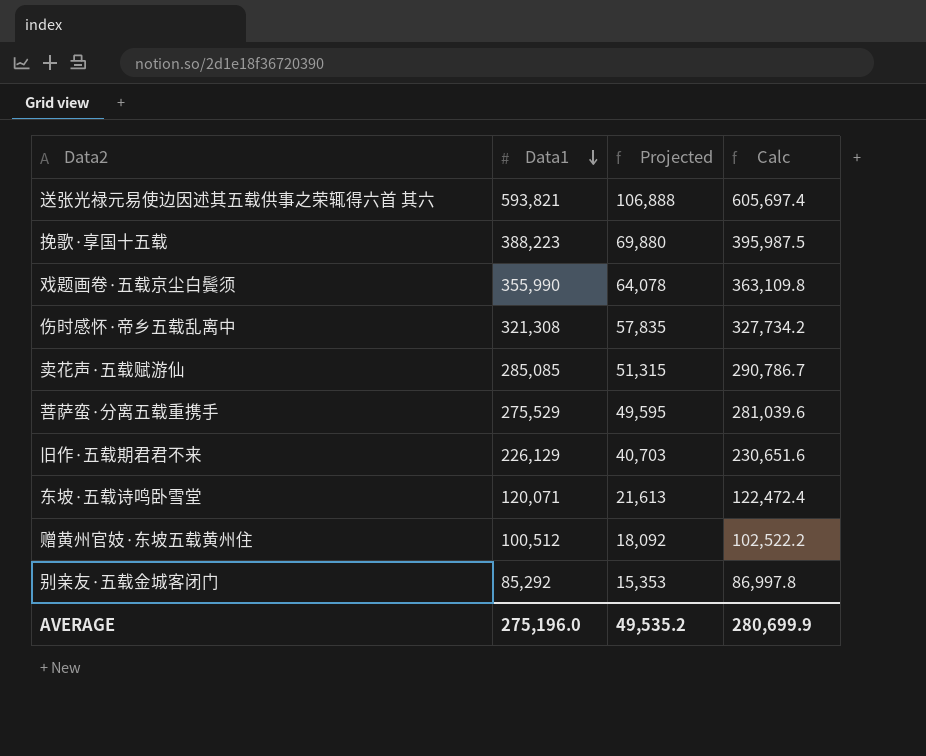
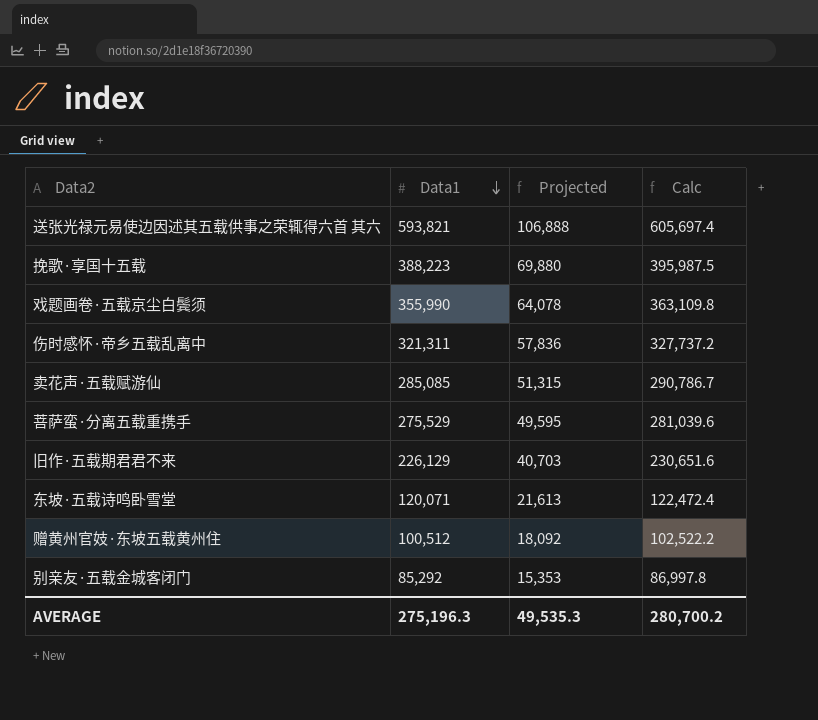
伤时感怀·帝乡五载乱离中 | Data1: 321,308 -> 321,311
伤时感怀·帝乡五载乱离中 | Projected: 57,835 -> 57,836
伤时感怀·帝乡五载乱离中 | Calc: 327,734.2 -> 327,737.2
AVERAGE | Data1: 275,196.0 -> 275,196.3
AVERAGE | Projected: 49,535.2 -> 49,535.3
AVERAGE | Calc: 280,699.9 -> 280,700.2

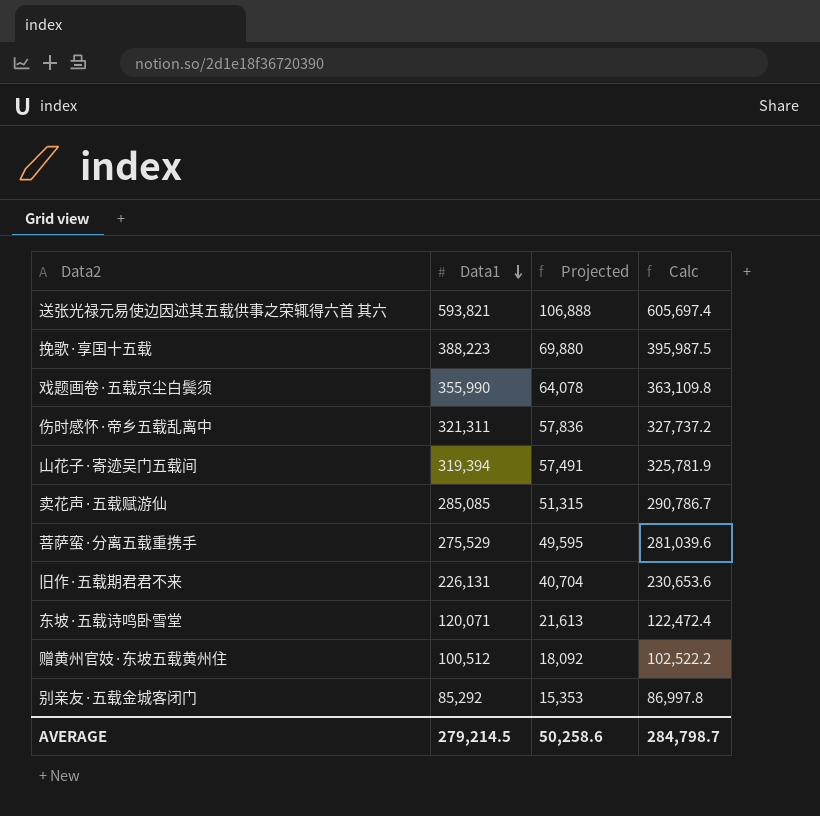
row 山花子·寄迹吴门五载间: none -> 319,394 | 57,491 | 325,781.9
旧作·五载期君君不来 | Data1: 226,129 -> 226,131
旧作·五载期君君不来 | Projected: 40,703 -> 40,704
旧作·五载期君君不来 | Calc: 230,651.6 -> 230,653.6
AVERAGE | Data1: 275,196.3 -> 279,214.5
AVERAGE | Projected: 49,535.3 -> 50,258.6
AVERAGE | Calc: 280,700.2 -> 284,798.7

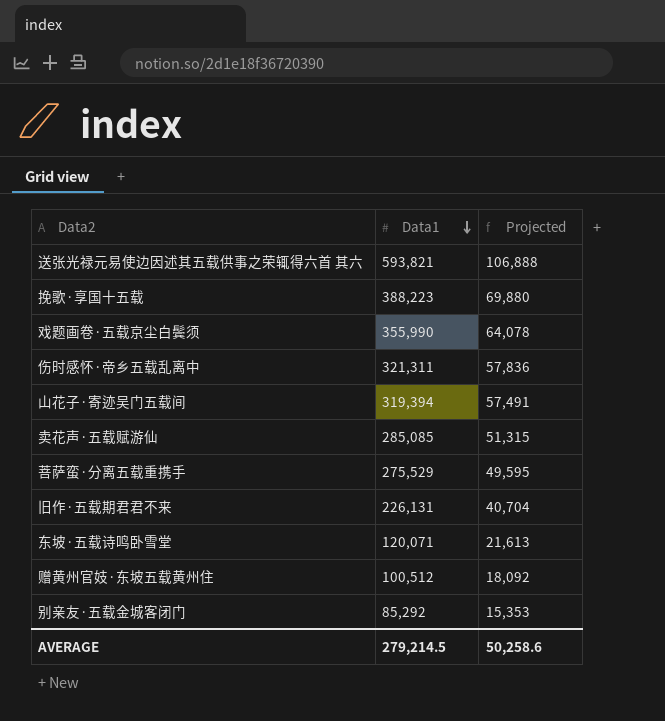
column Calc | formula: [Data1] * 1.02 -> none

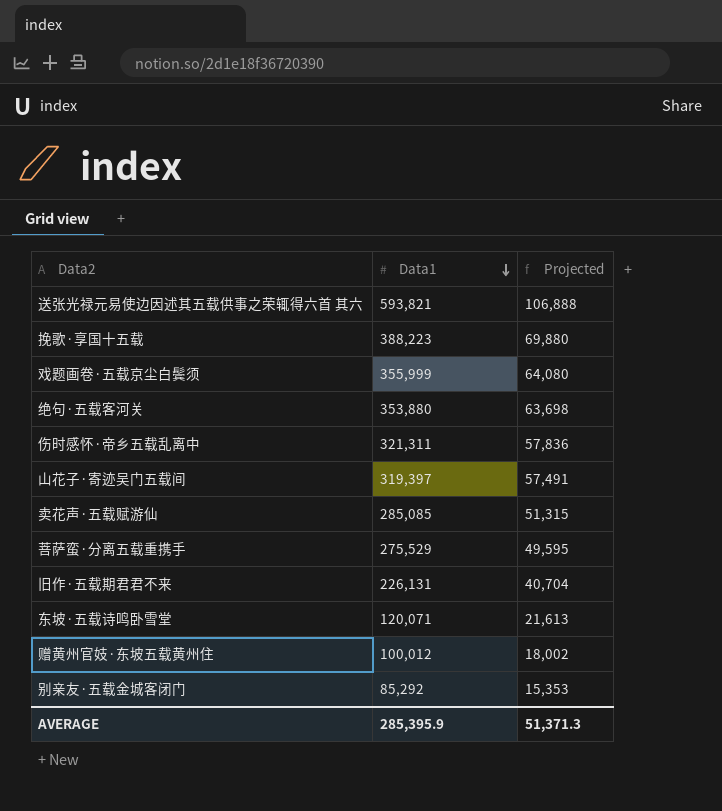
戏题画卷·五载京尘白鬓须 | Data1: 355,990 -> 355,999
戏题画卷·五载京尘白鬓须 | Projected: 64,078 -> 64,080
row 绝句·五载客河关: none -> 353,880 | 63,698
山花子·寄迹吴门五载间 | Data1: 319,394 -> 319,397
赠黄州官妓·东坡五载黄州住 | Data1: 100,512 -> 100,012
赠黄州官妓·东坡五载黄州住 | Projected: 18,092 -> 18,002
AVERAGE | Data1: 279,214.5 -> 285,395.9
AVERAGE | Projected: 50,258.6 -> 51,371.3

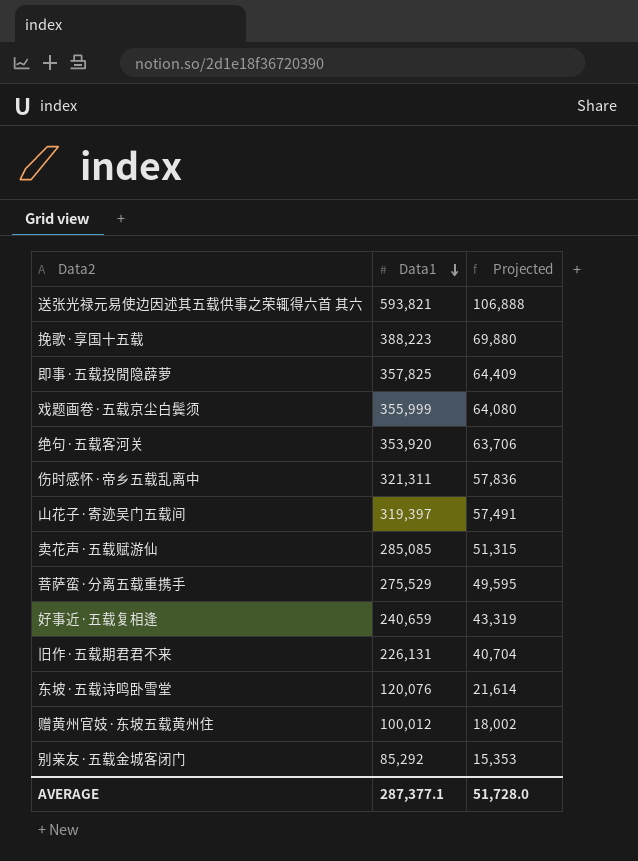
row 即事·五载投閒隐薜萝: none -> 357,825 | 64,409
绝句·五载客河关 | Data1: 353,880 -> 353,920
绝句·五载客河关 | Projected: 63,698 -> 63,706
row 好事近·五载复相逢: none -> 240,659 | 43,319
东坡·五载诗鸣卧雪堂 | Data1: 120,071 -> 120,076
东坡·五载诗鸣卧雪堂 | Projected: 21,613 -> 21,614
AVERAGE | Data1: 285,395.9 -> 287,377.1
AVERAGE | Projected: 51,371.3 -> 51,728.0

